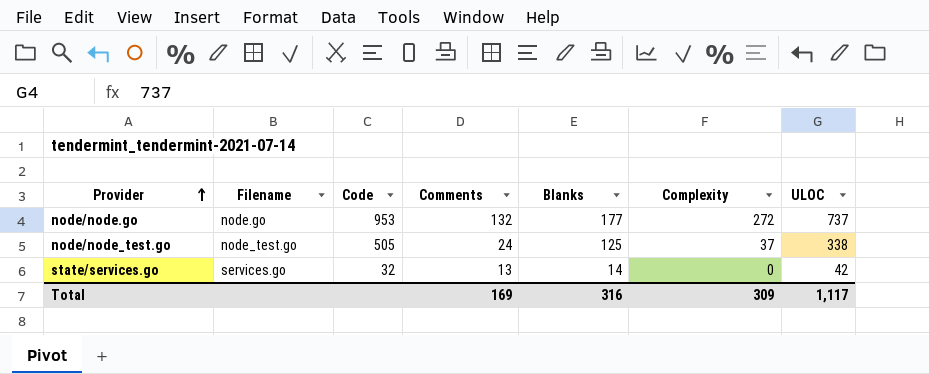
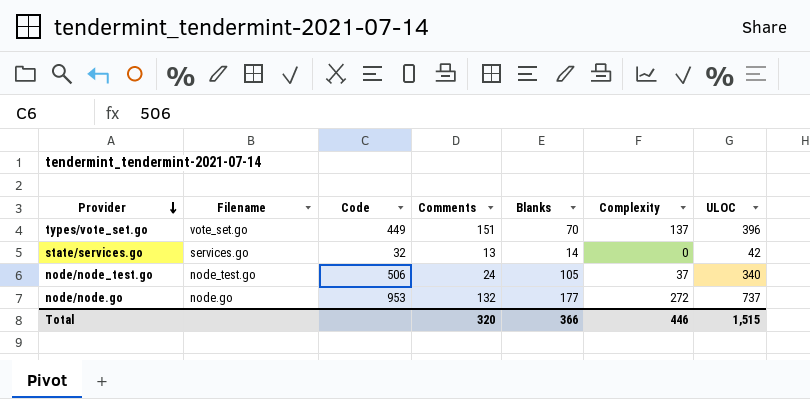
row order: Provider ascending -> Provider descending
row types/vote_set.go: none -> vote_set.go | 449 | 151 | 70 | 137 | 396
node/node_test.go | Code: 505 -> 506
node/node_test.go | Blanks: 125 -> 105
node/node_test.go | ULOC: 338 -> 340
Total | Comments: 169 -> 320
Total | Blanks: 316 -> 366
Total | Complexity: 309 -> 446
Total | ULOC: 1,117 -> 1,515

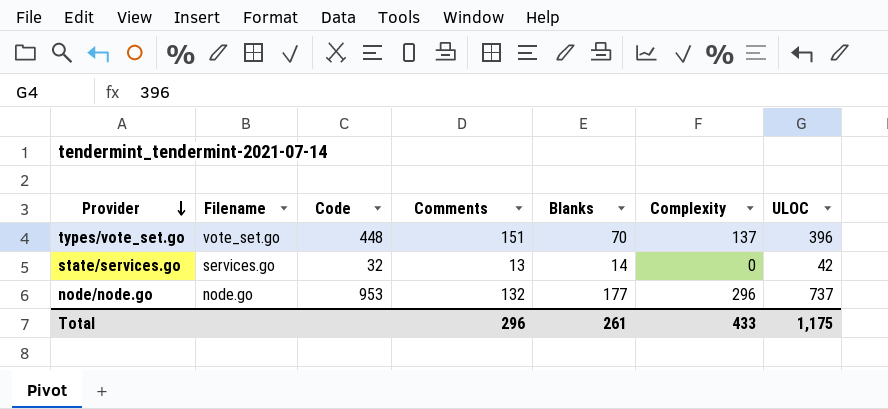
row node/node_test.go: node_test.go | 506 | 24 | 105 | 37 | 340 -> none
types/vote_set.go | Code: 449 -> 448
node/node.go | Complexity: 272 -> 296
Total | Comments: 320 -> 296
Total | Blanks: 366 -> 261
Total | Complexity: 446 -> 433
Total | ULOC: 1,515 -> 1,175

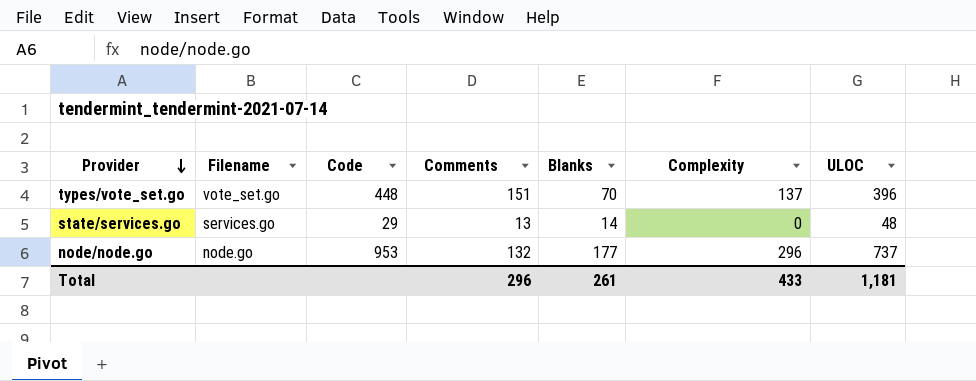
state/services.go | Code: 32 -> 29
state/services.go | ULOC: 42 -> 48
Total | ULOC: 1,175 -> 1,181

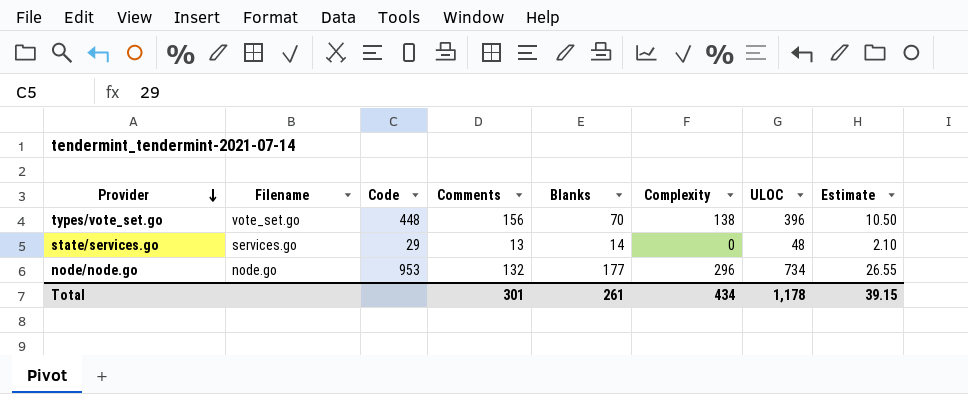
column Estimate | formula: none -> [Blanks] * 0.15
types/vote_set.go | Comments: 151 -> 156
types/vote_set.go | Complexity: 137 -> 138
node/node.go | ULOC: 737 -> 734
Total | Comments: 296 -> 301
Total | Complexity: 433 -> 434
Total | ULOC: 1,181 -> 1,178

